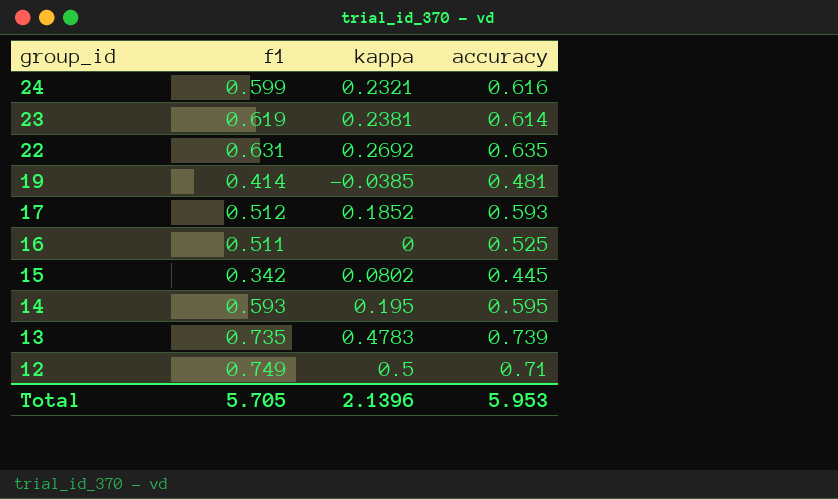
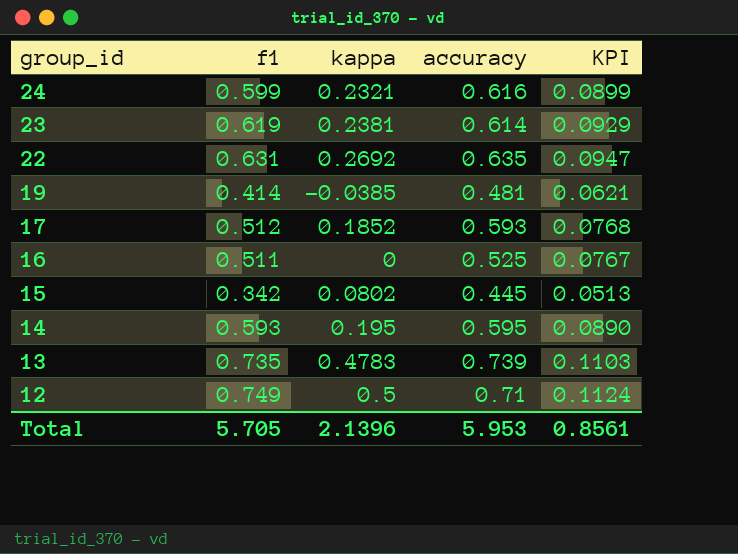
column KPI | formula: none -> [f1] * 0.15

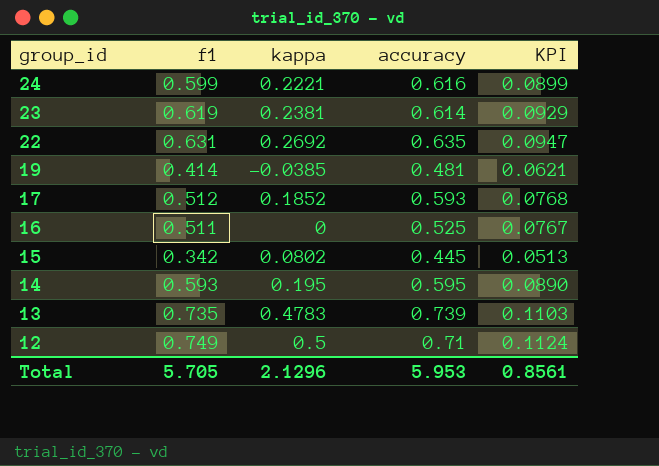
24 | kappa: 0.2321 -> 0.2221
Total | kappa: 2.1396 -> 2.1296

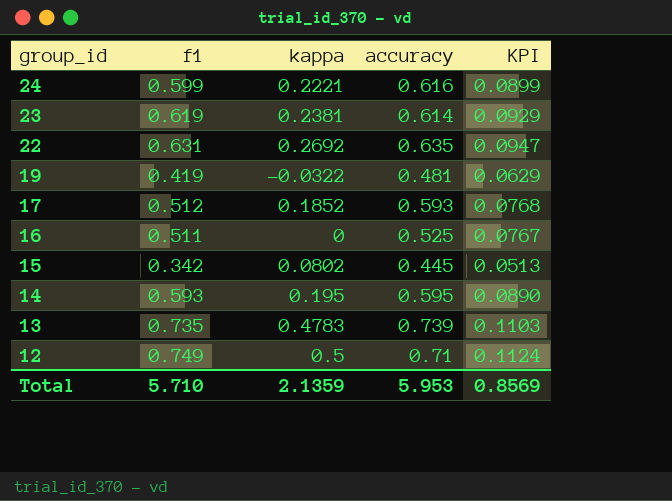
19 | f1: 0.414 -> 0.419
19 | kappa: -0.0385 -> -0.0322
19 | KPI: 0.0621 -> 0.0629
Total | f1: 5.705 -> 5.710
Total | kappa: 2.1296 -> 2.1359
Total | KPI: 0.8561 -> 0.8569

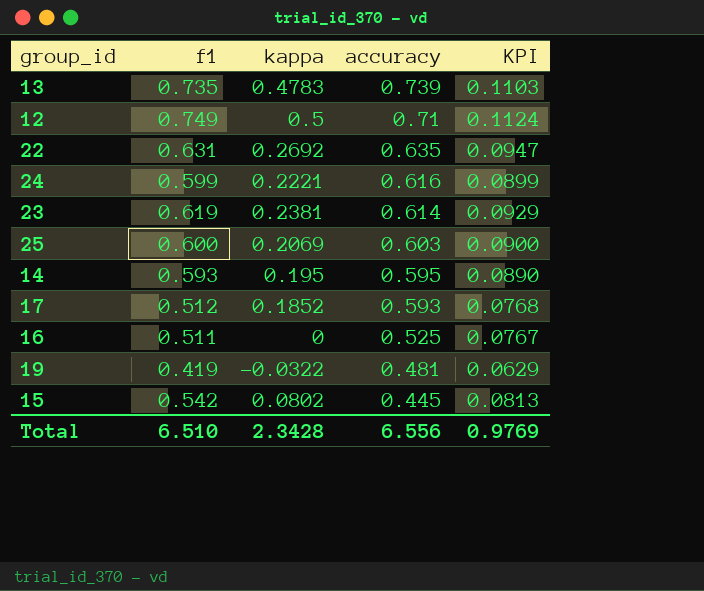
row order: group_id descending -> accuracy descending
row 25: none -> 0.600 | 0.2069 | 0.603 | 0.0900
15 | f1: 0.342 -> 0.542
15 | KPI: 0.0513 -> 0.0813
Total | f1: 5.710 -> 6.510
Total | kappa: 2.1359 -> 2.3428
Total | accuracy: 5.953 -> 6.556
Total | KPI: 0.8569 -> 0.9769

